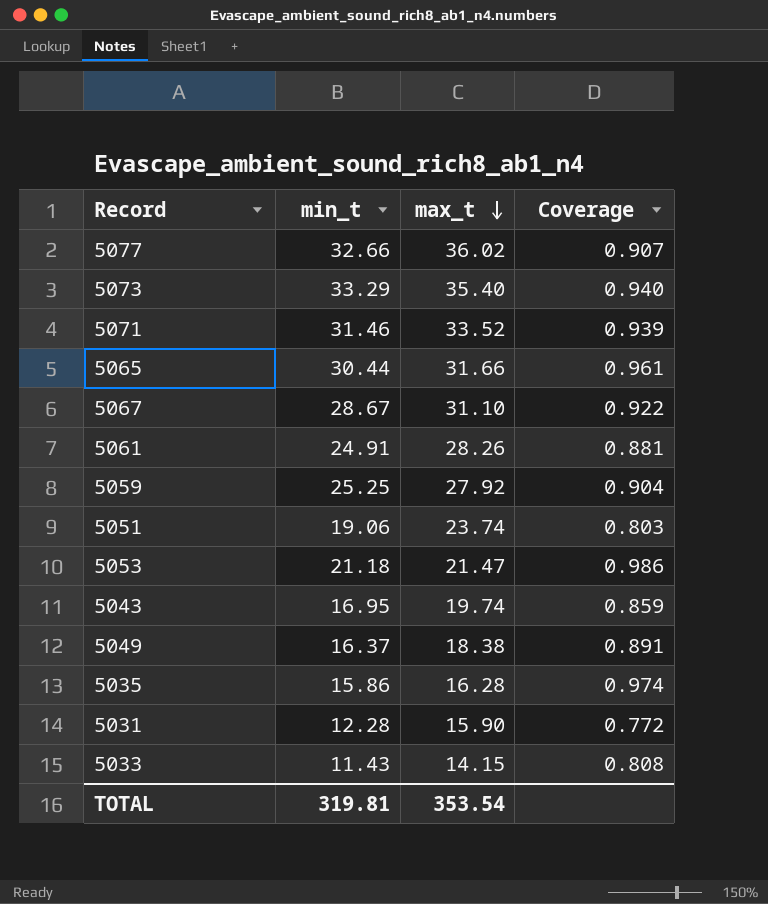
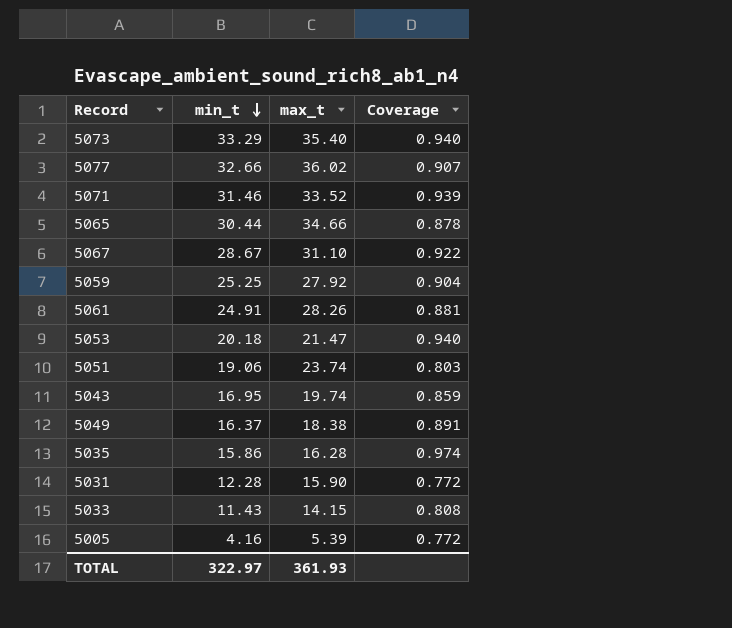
row order: max_t descending -> min_t descending
5065 | max_t: 31.66 -> 34.66
5065 | Coverage: 0.961 -> 0.878
5053 | min_t: 21.18 -> 20.18
5053 | Coverage: 0.986 -> 0.940
row 5005: none -> 4.16 | 5.39 | 0.772
TOTAL | min_t: 319.81 -> 322.97
TOTAL | max_t: 353.54 -> 361.93

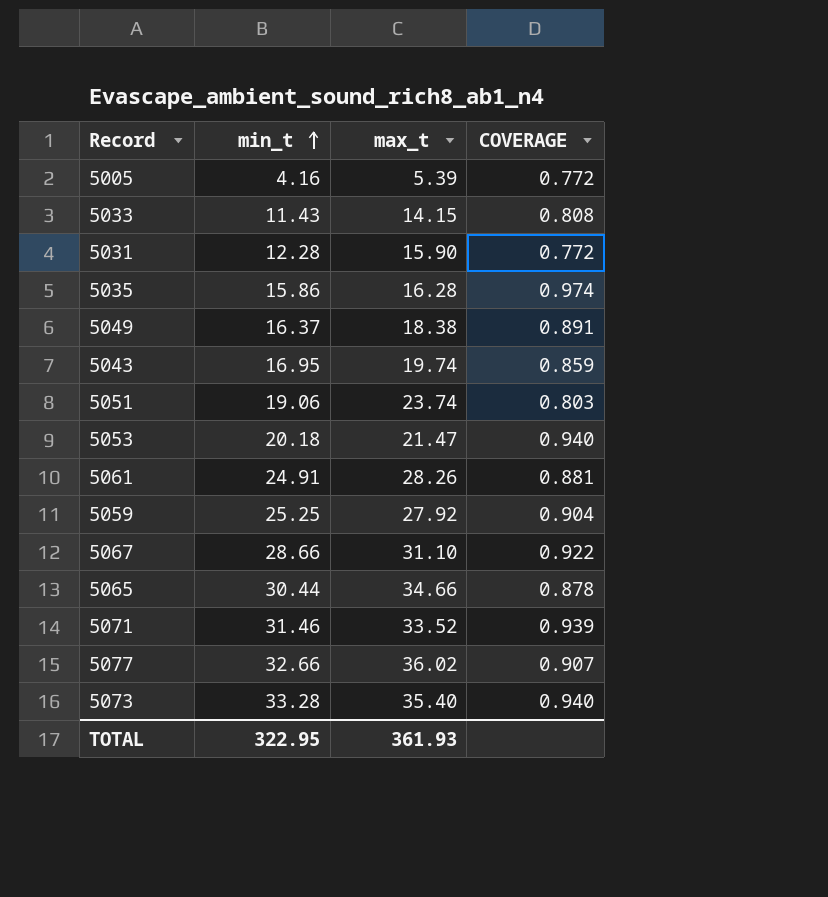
row order: min_t descending -> min_t ascending
column name: Coverage -> COVERAGE
5067 | min_t: 28.67 -> 28.66
5073 | min_t: 33.29 -> 33.28
TOTAL | min_t: 322.97 -> 322.95

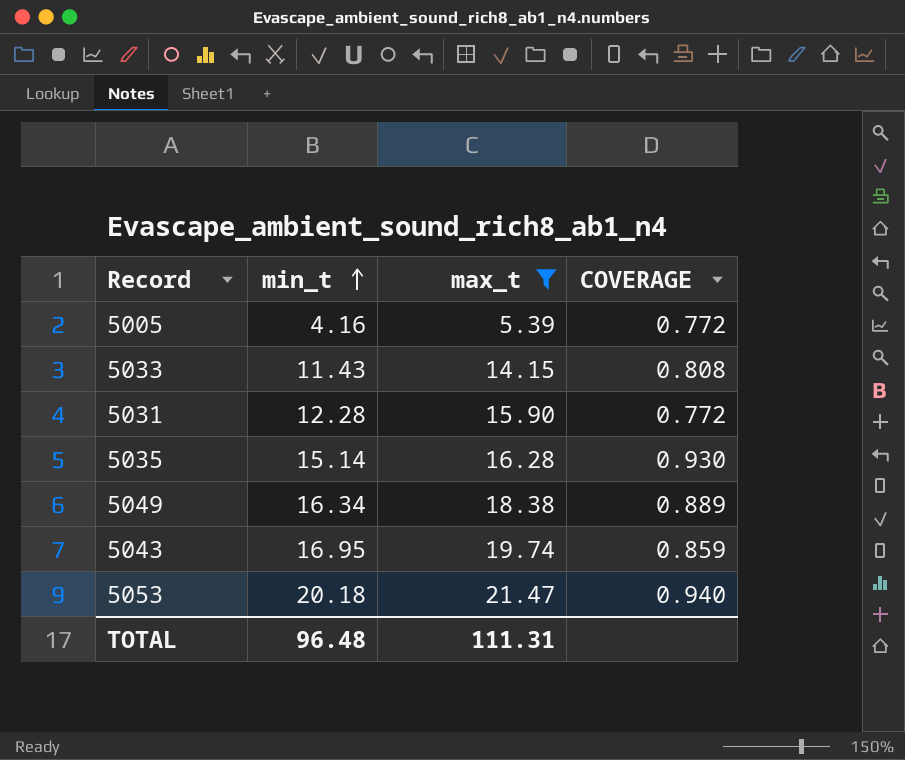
filter: none -> max_t <= 21.47
5035 | min_t: 15.86 -> 15.14
5035 | COVERAGE: 0.974 -> 0.930
5049 | min_t: 16.37 -> 16.34
5049 | COVERAGE: 0.891 -> 0.889
TOTAL | min_t: 322.95 -> 96.48
TOTAL | max_t: 361.93 -> 111.31

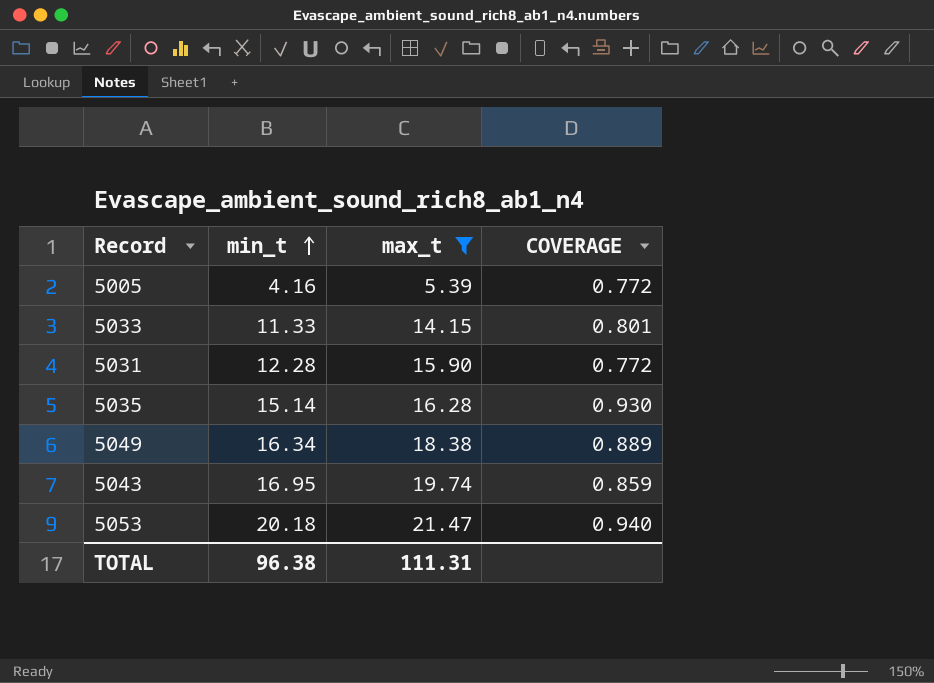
5033 | min_t: 11.43 -> 11.33
5033 | COVERAGE: 0.808 -> 0.801
TOTAL | min_t: 96.48 -> 96.38

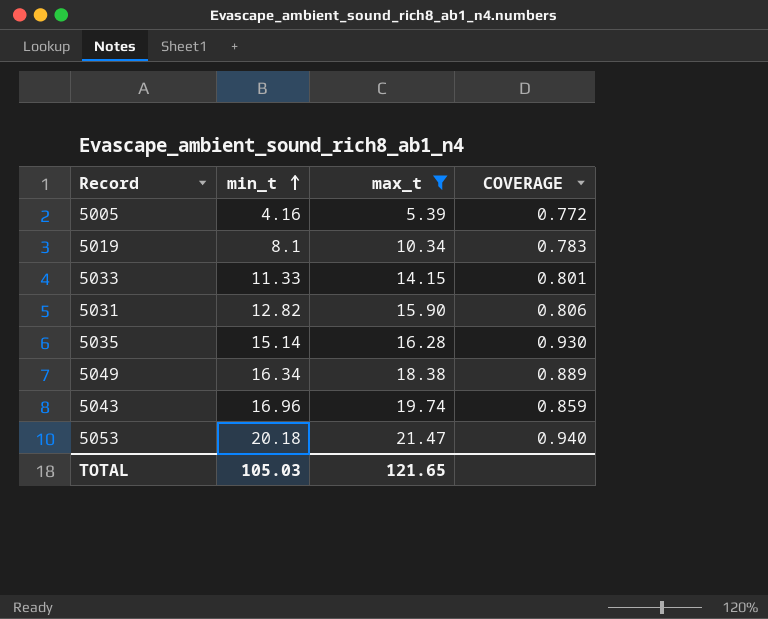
row 5019: none -> 8.1 | 10.34 | 0.783
5031 | min_t: 12.28 -> 12.82
5031 | COVERAGE: 0.772 -> 0.806
5043 | min_t: 16.95 -> 16.96
TOTAL | min_t: 96.38 -> 105.03
TOTAL | max_t: 111.31 -> 121.65

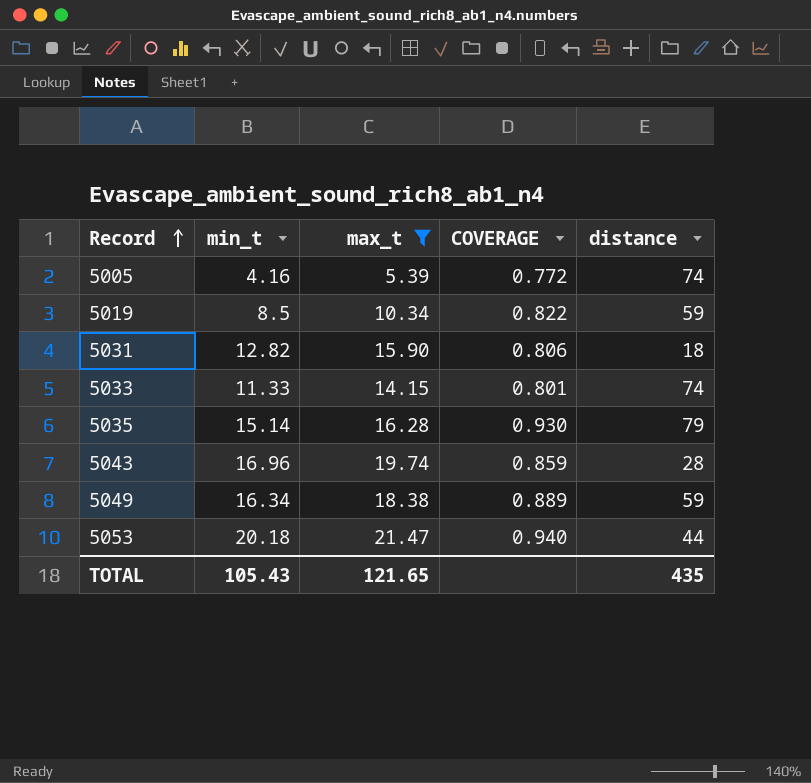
row order: min_t ascending -> Record ascending
column distance | position: none -> 5
5019 | min_t: 8.1 -> 8.5
5019 | COVERAGE: 0.783 -> 0.822
TOTAL | min_t: 105.03 -> 105.43

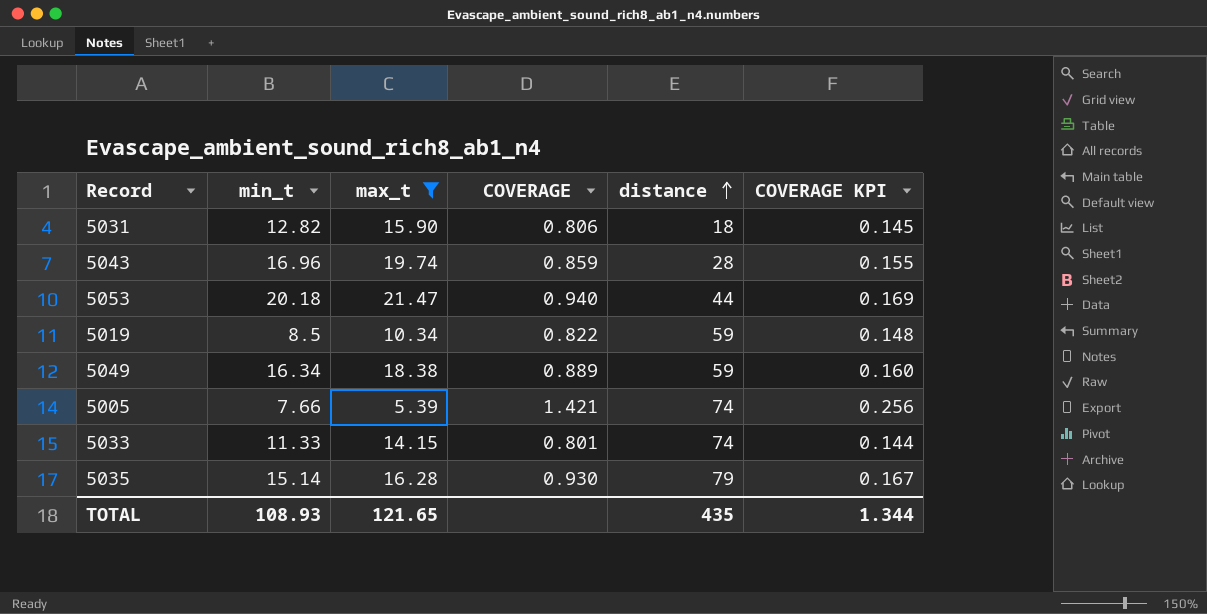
row order: Record ascending -> distance ascending
column COVERAGE KPI | formula: none -> [COVERAGE] * 0.18
5005 | min_t: 4.16 -> 7.66
5005 | COVERAGE: 0.772 -> 1.421
TOTAL | min_t: 105.43 -> 108.93

